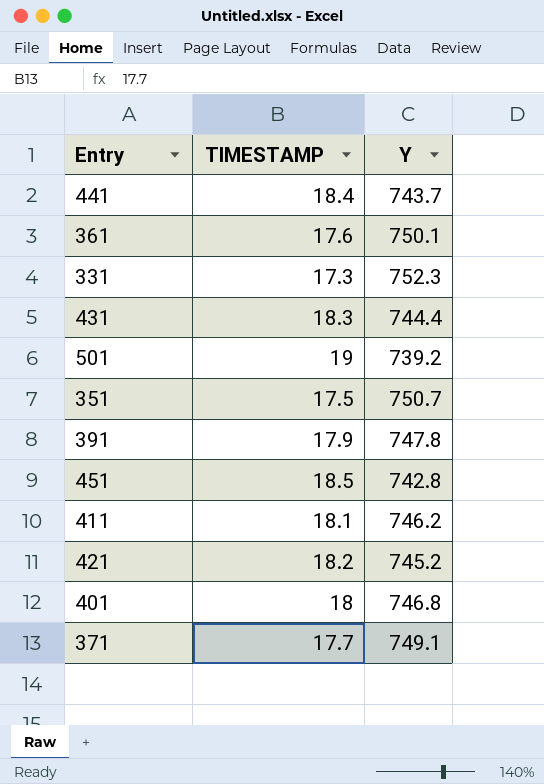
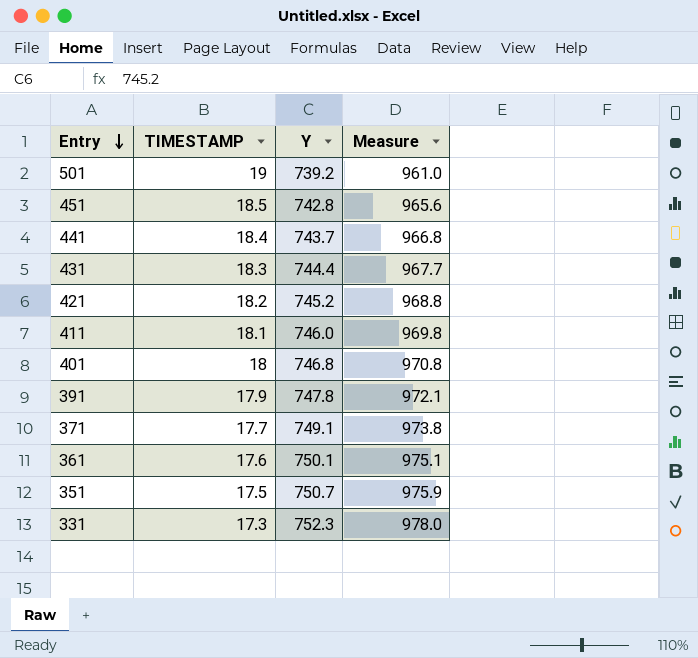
row order: none -> Entry descending
column Measure | formula: none -> [Y] * 1.3
411 | Y: 746.2 -> 746.0

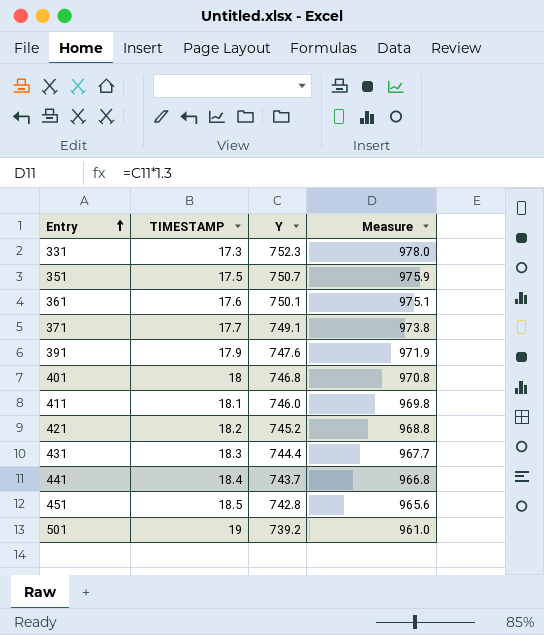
row order: Entry descending -> Entry ascending
391 | Y: 747.8 -> 747.6
391 | Measure: 972.1 -> 971.9

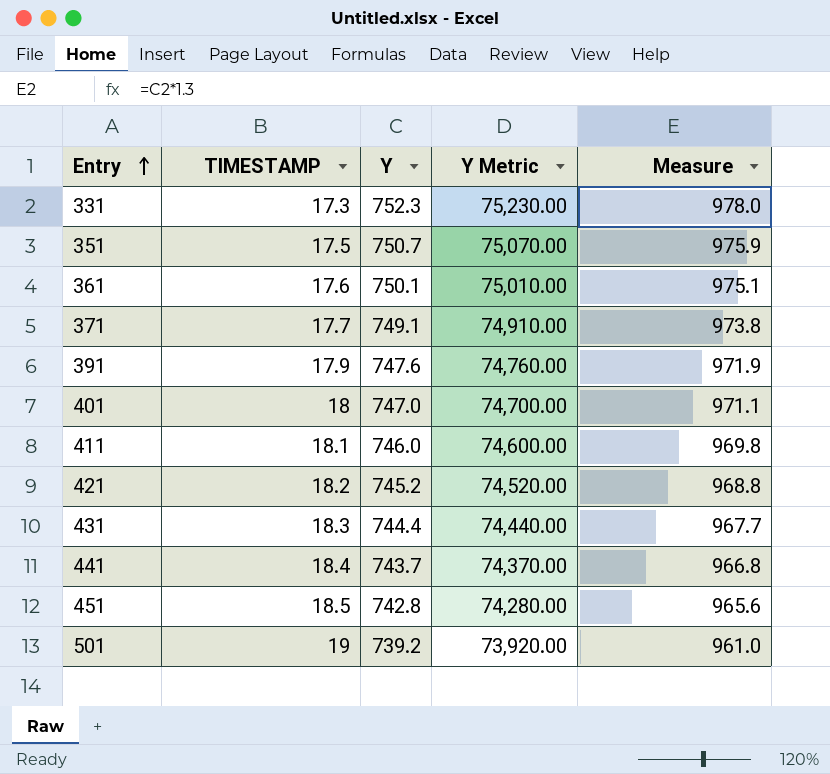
column Y Metric | formula: none -> [Y] * 100
401 | Y: 746.8 -> 747.0
401 | Measure: 970.8 -> 971.1

